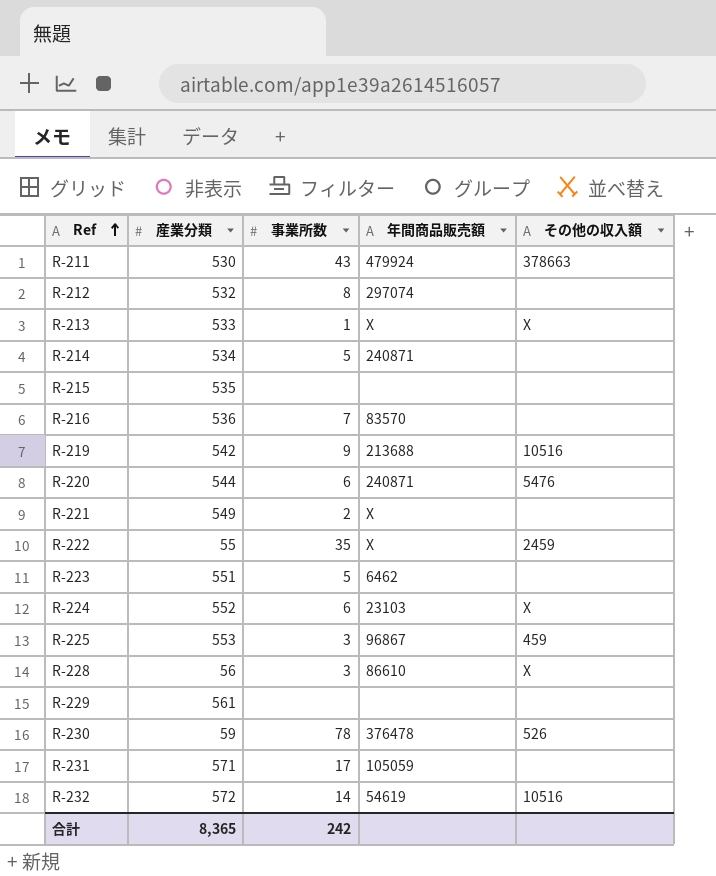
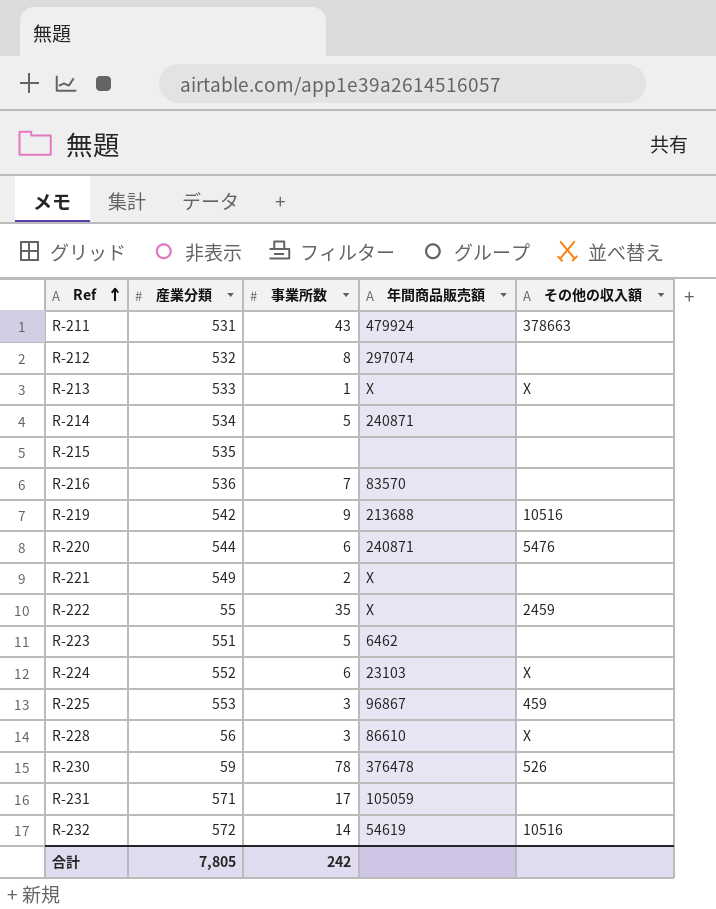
row R-229: 561 | none | none | none -> none
R-211 | 産業分類: 530 -> 531
合計 | 産業分類: 8,365 -> 7,805

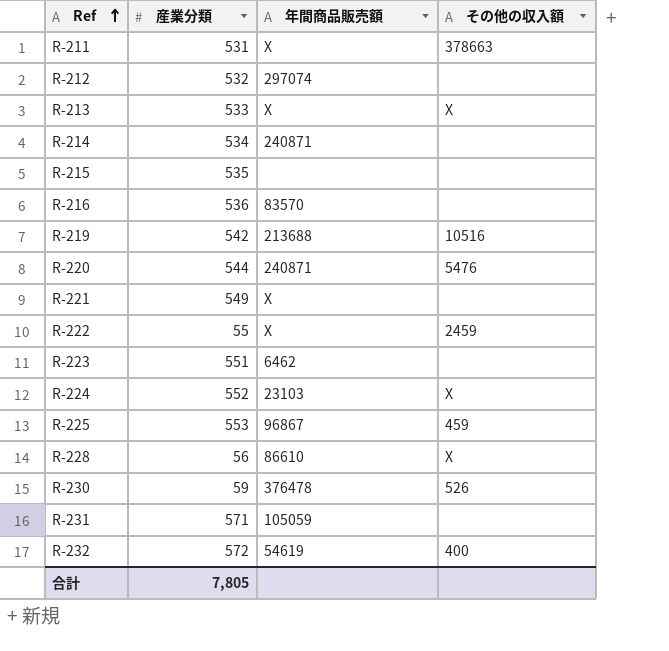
column 事業所数 | position: 3 -> none
R-211 | 年間商品販売額: 479924 -> X
R-232 | その他の収入額: 10516 -> 400

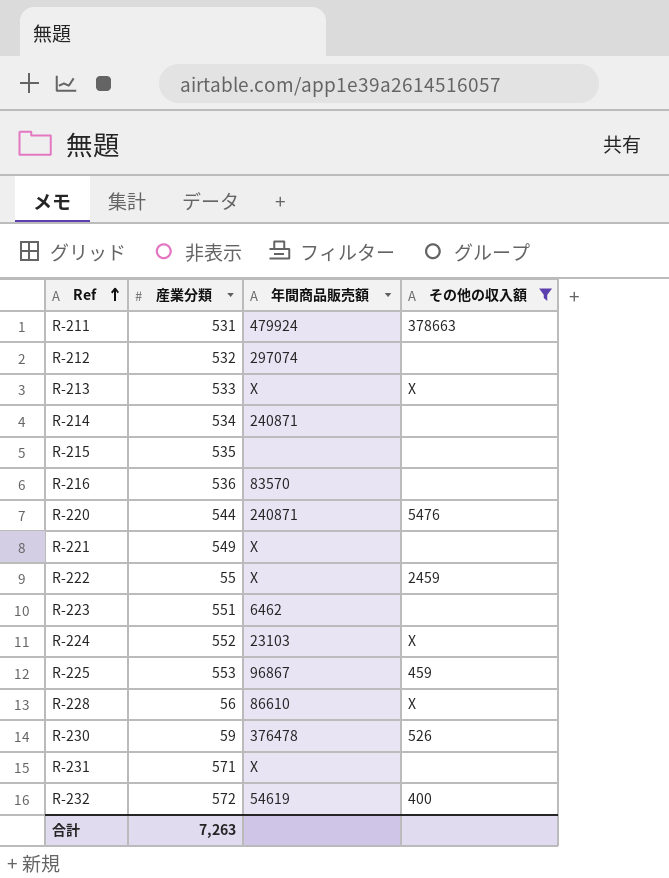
filter: none -> その他の収入額 != 10516
R-211 | 年間商品販売額: X -> 479924
R-231 | 年間商品販売額: 105059 -> X
合計 | 産業分類: 7,805 -> 7,263

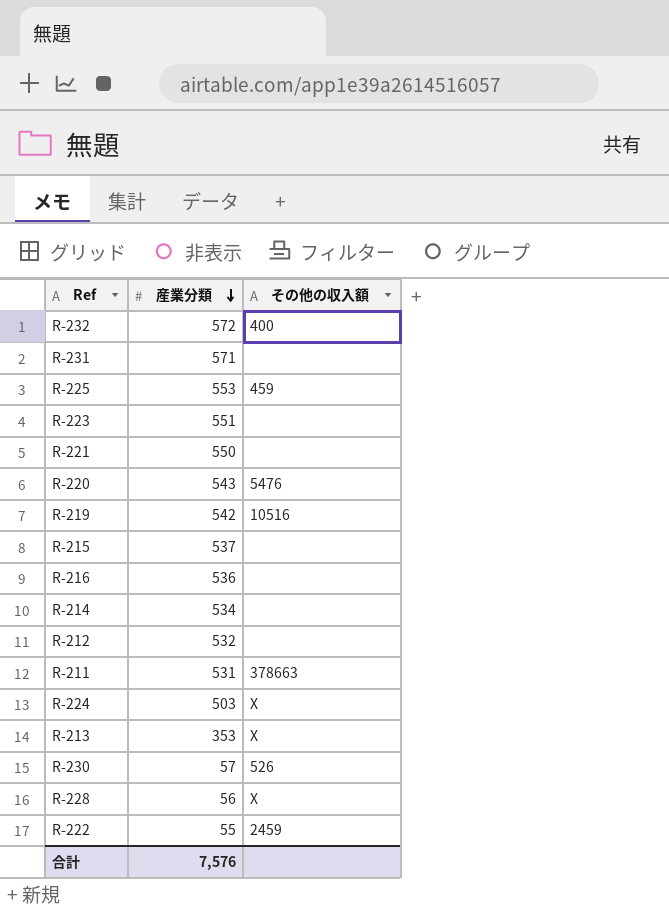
filter: その他の収入額 != 10516 -> none
row order: Ref ascending -> 産業分類 descending
column 年間商品販売額 | position: 3 -> none
R-221 | 産業分類: 549 -> 550
R-220 | 産業分類: 544 -> 543
R-215 | 産業分類: 535 -> 537
R-224 | 産業分類: 552 -> 503
R-213 | 産業分類: 533 -> 353
R-230 | 産業分類: 59 -> 57
合計 | 産業分類: 7,263 -> 7,576

